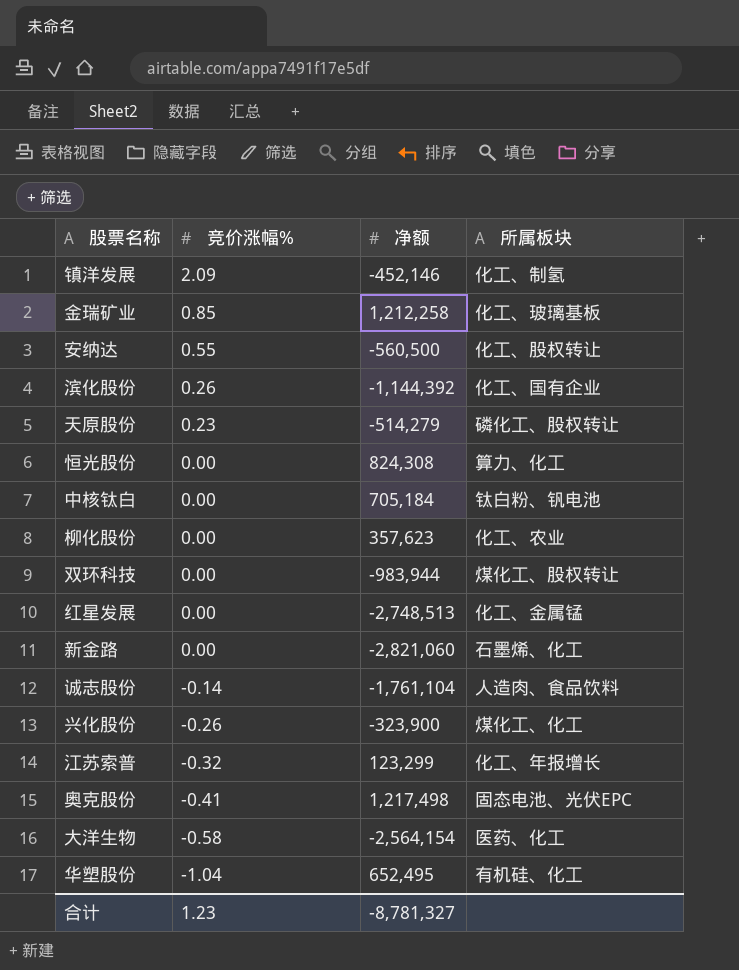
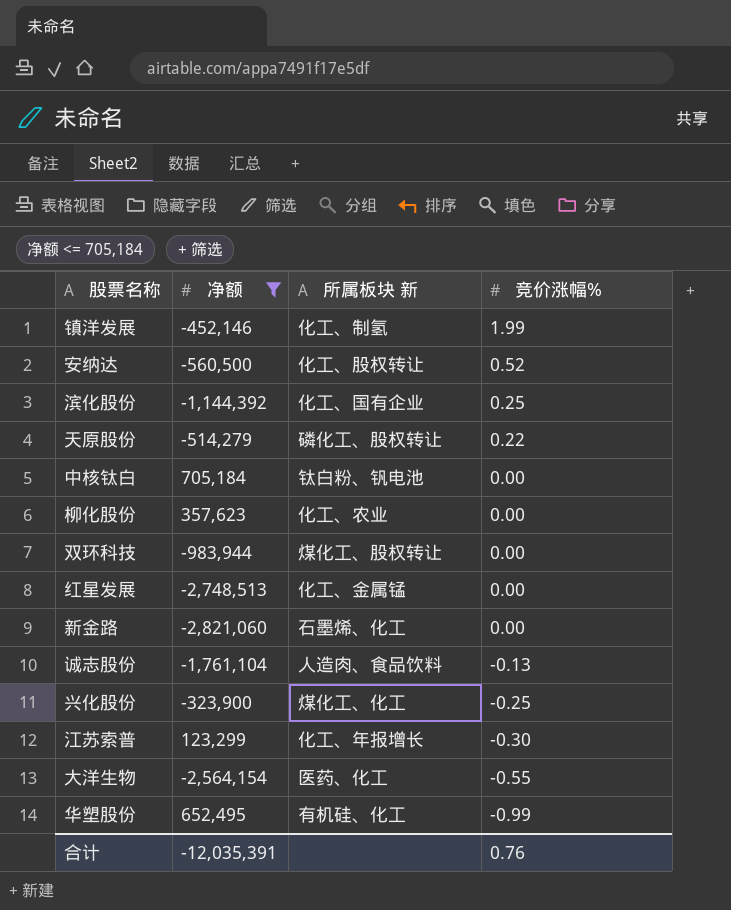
filter: none -> 净额 <= 705,184
column name: 所属板块 -> 所属板块 新
column 竞价涨幅% | position: 2 -> 4
镇洋发展 | 竞价涨幅%: 2.09 -> 1.99
安纳达 | 竞价涨幅%: 0.55 -> 0.52
滨化股份 | 竞价涨幅%: 0.26 -> 0.25
天原股份 | 竞价涨幅%: 0.23 -> 0.22
诚志股份 | 竞价涨幅%: -0.14 -> -0.13
兴化股份 | 竞价涨幅%: -0.26 -> -0.25
江苏索普 | 竞价涨幅%: -0.32 -> -0.30
大洋生物 | 竞价涨幅%: -0.58 -> -0.55
华塑股份 | 竞价涨幅%: -1.04 -> -0.99
合计 | 净额: -8,781,327 -> -12,035,391
合计 | 竞价涨幅%: 1.23 -> 0.76

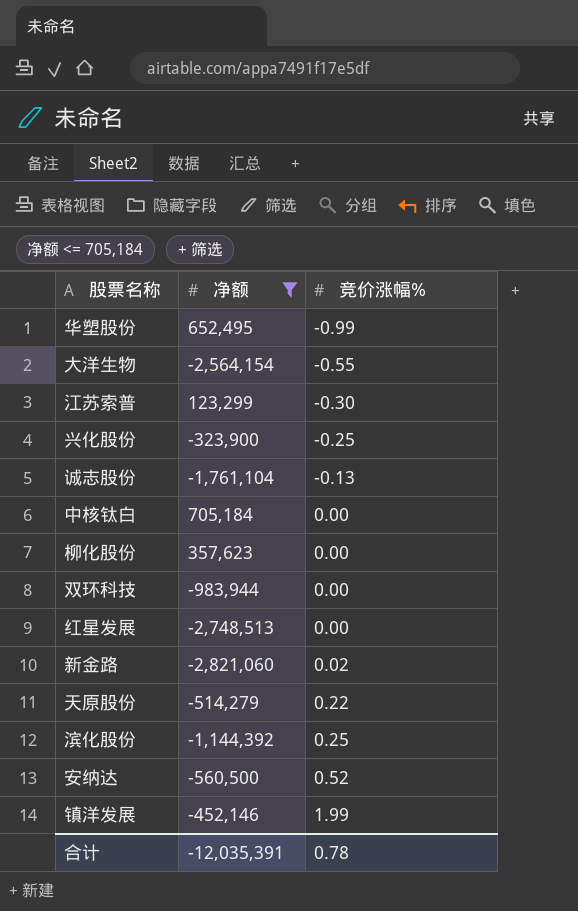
row order: 竞价涨幅% descending -> 竞价涨幅% ascending
column 所属板块 新 | position: 3 -> none
新金路 | 竞价涨幅%: 0.00 -> 0.02
合计 | 竞价涨幅%: 0.76 -> 0.78

